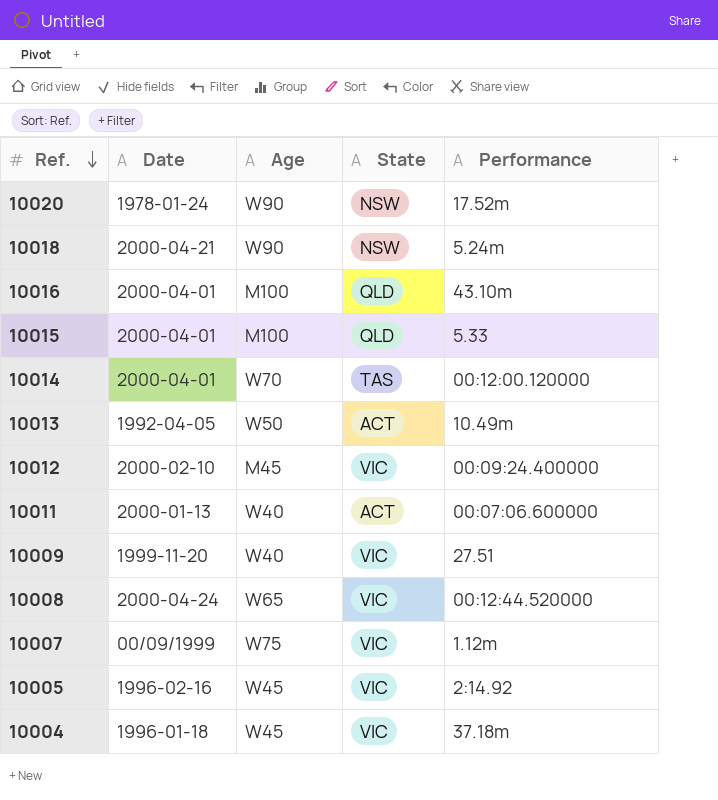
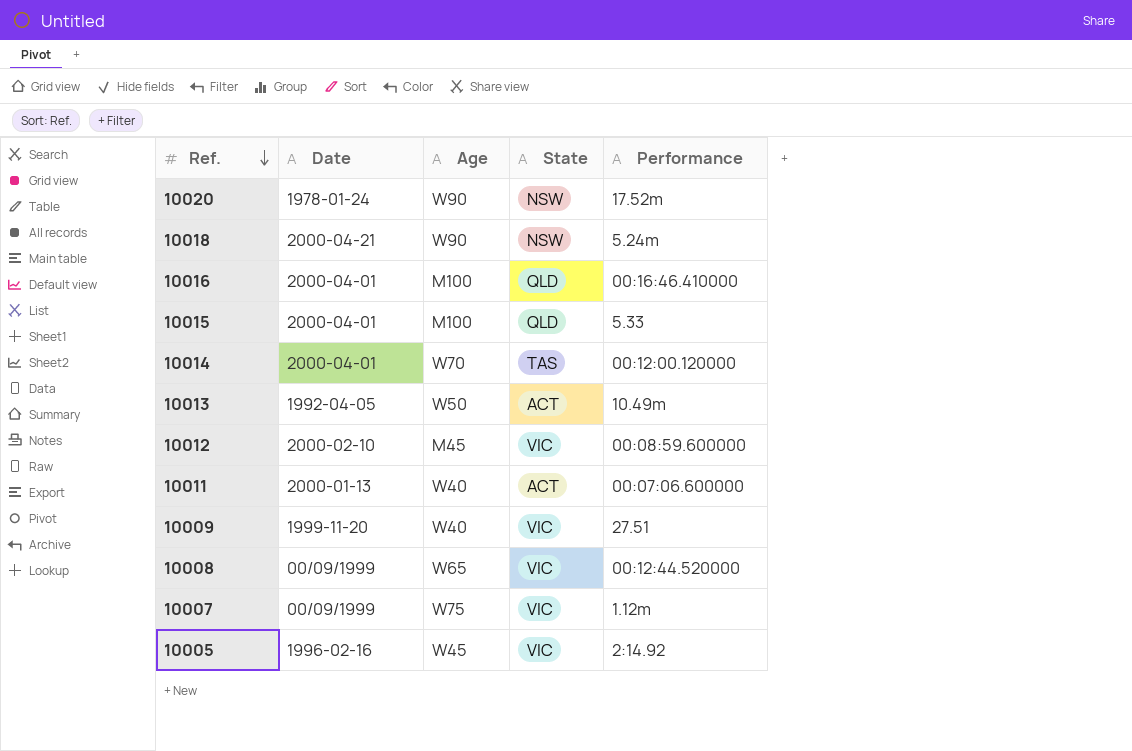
row 10004: 1996-01-18 | W45 | VIC | 37.18m -> none
10016 | Performance: 43.10m -> 00:16:46.410000
10012 | Performance: 00:09:24.400000 -> 00:08:59.600000
10008 | Date: 2000-04-24 -> 00/09/1999

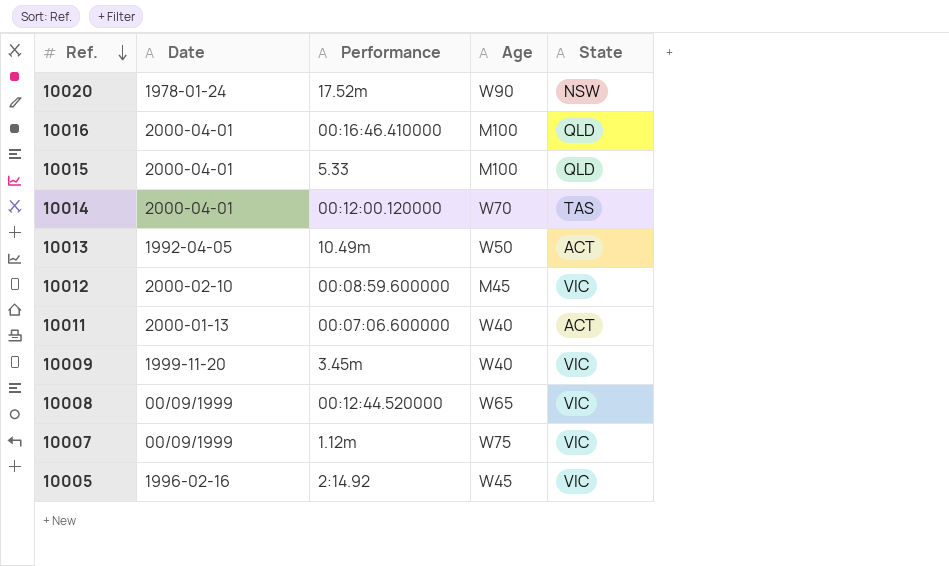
column Performance | position: 5 -> 3
row 10018: 2000-04-21 | W90 | NSW | 5.24m -> none
10009 | Performance: 27.51 -> 3.45m

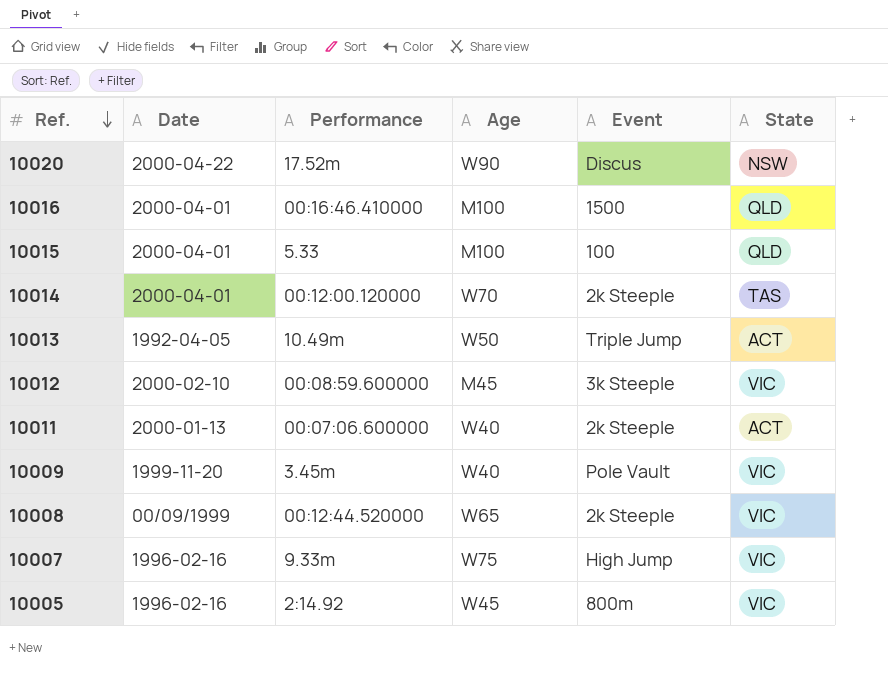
column Event | position: none -> 5
10020 | Date: 1978-01-24 -> 2000-04-22
10007 | Date: 00/09/1999 -> 1996-02-16
10007 | Performance: 1.12m -> 9.33m

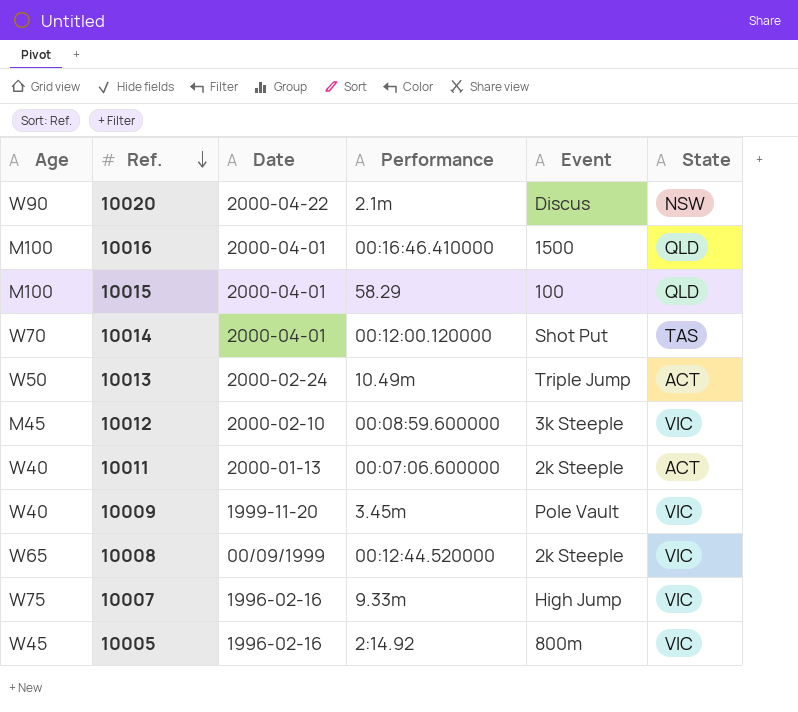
column Age | position: 4 -> 1
10020 | Performance: 17.52m -> 2.1m
10015 | Performance: 5.33 -> 58.29
10014 | Event: 2k Steeple -> Shot Put
10013 | Date: 1992-04-05 -> 2000-02-24

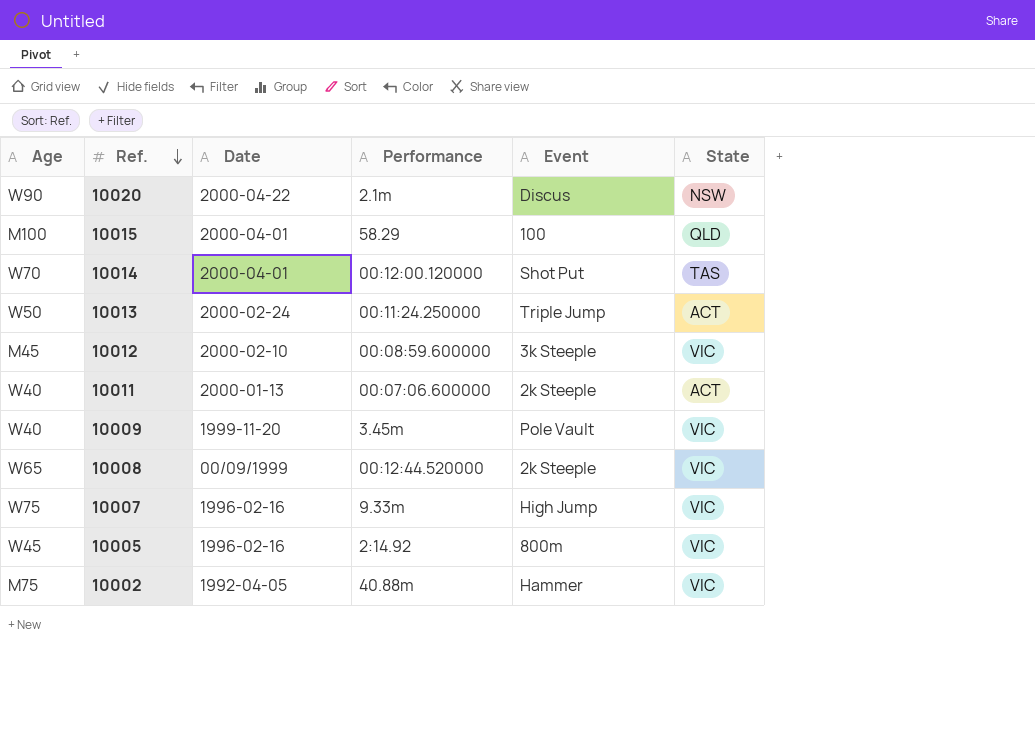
row 10016: M100 | 2000-04-01 | 00:16:46.410000 | 1500 | QLD -> none
10013 | Performance: 10.49m -> 00:11:24.250000
row 10002: none -> M75 | 1992-04-05 | 40.88m | Hammer | VIC

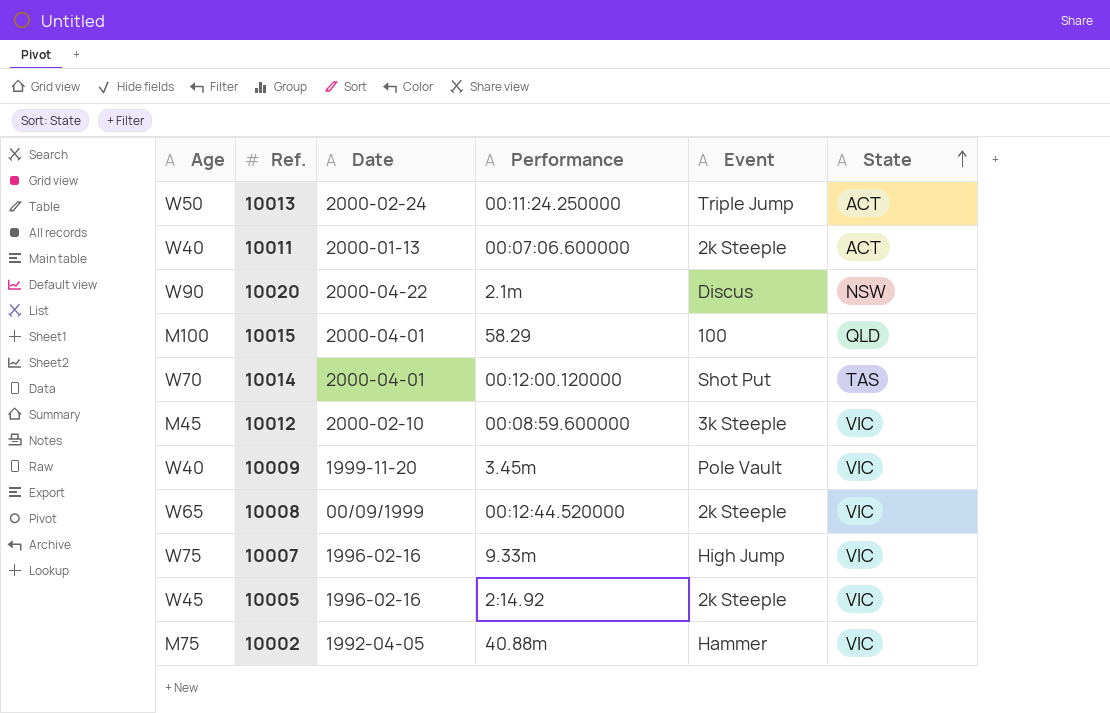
row order: Ref. descending -> State ascending
10005 | Event: 800m -> 2k Steeple

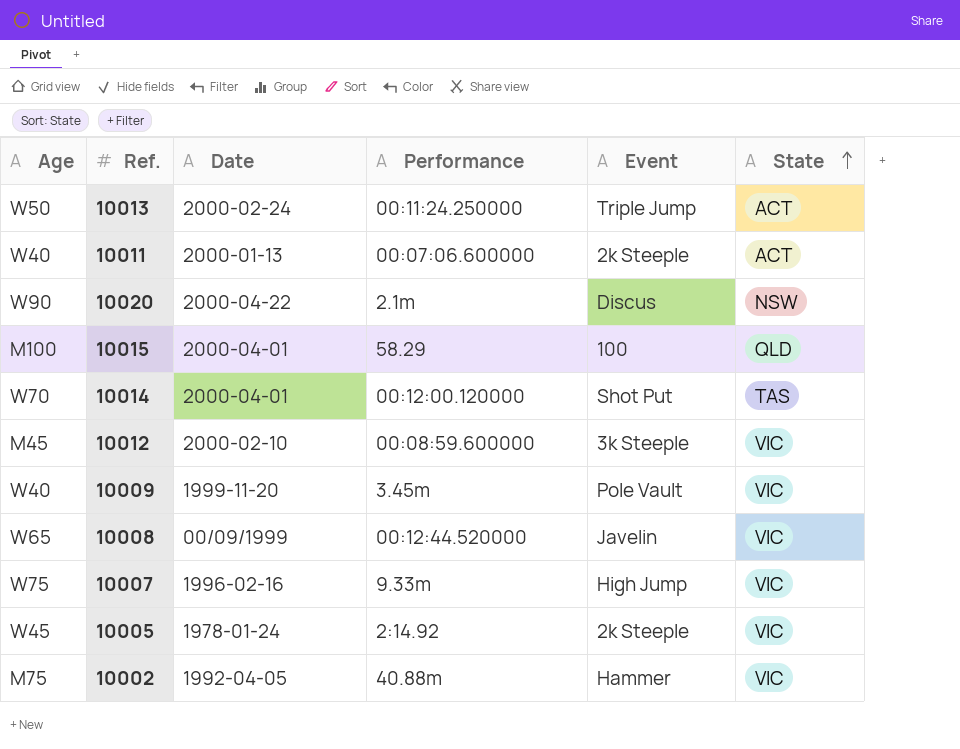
10008 | Event: 2k Steeple -> Javelin
10005 | Date: 1996-02-16 -> 1978-01-24

